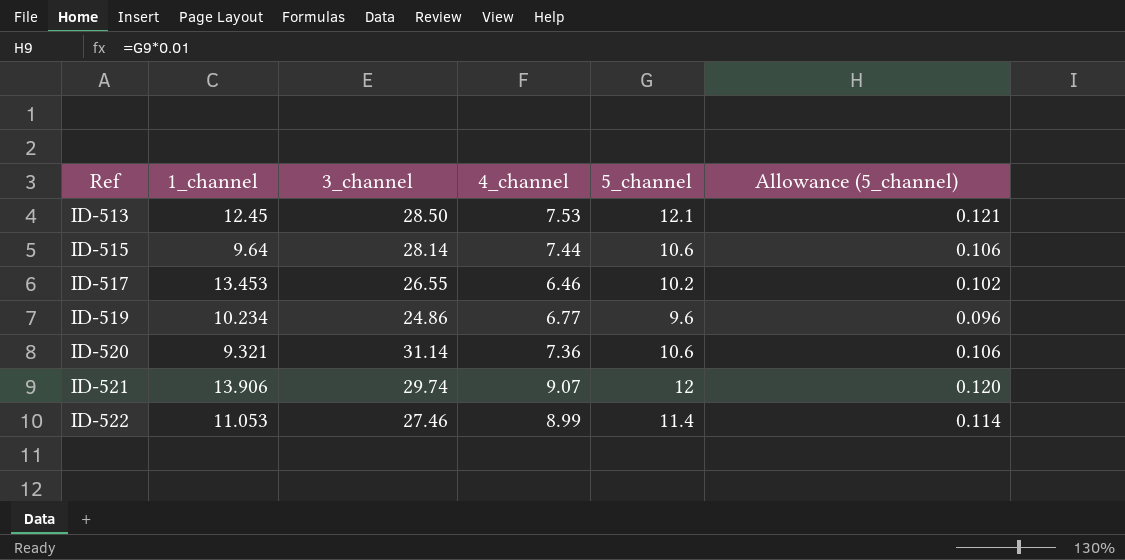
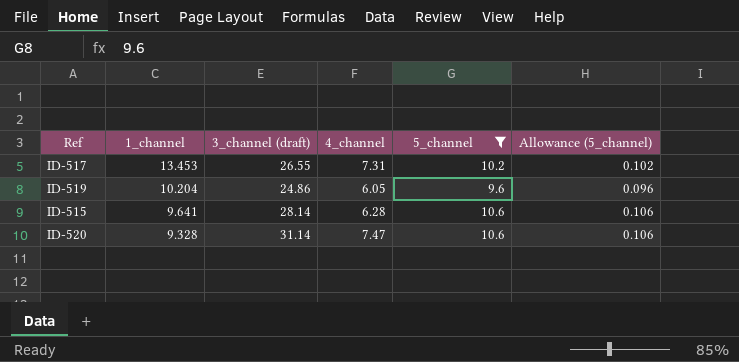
filter: none -> 5_channel <= 10.6
row order: Ref ascending -> 1_channel descending
column name: 3_channel -> 3_channel (draft)
ID-517 | 4_channel: 6.46 -> 7.31
ID-519 | 1_channel: 10.234 -> 10.204
ID-519 | 4_channel: 6.77 -> 6.05
ID-515 | 1_channel: 9.64 -> 9.641
ID-515 | 4_channel: 7.44 -> 6.28
ID-520 | 1_channel: 9.321 -> 9.328
ID-520 | 4_channel: 7.36 -> 7.47

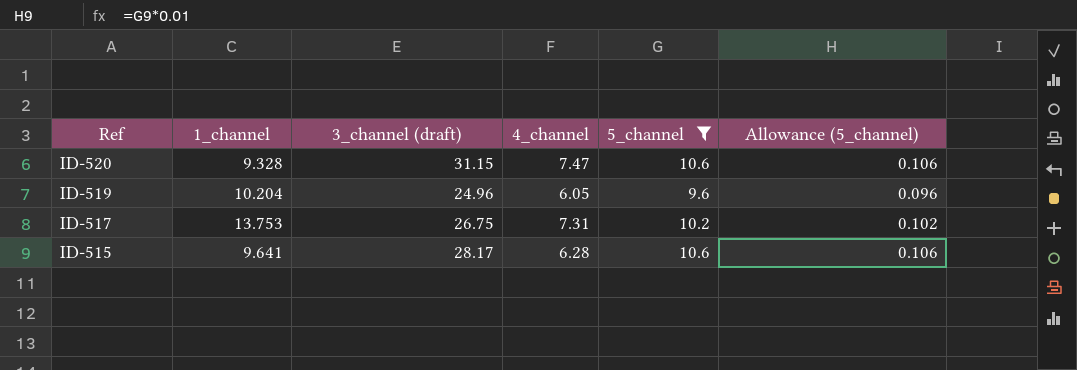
row order: 1_channel descending -> Ref descending
ID-520 | 3_channel (draft): 31.14 -> 31.15
ID-519 | 3_channel (draft): 24.86 -> 24.96
ID-517 | 1_channel: 13.453 -> 13.753
ID-517 | 3_channel (draft): 26.55 -> 26.75
ID-515 | 3_channel (draft): 28.14 -> 28.17

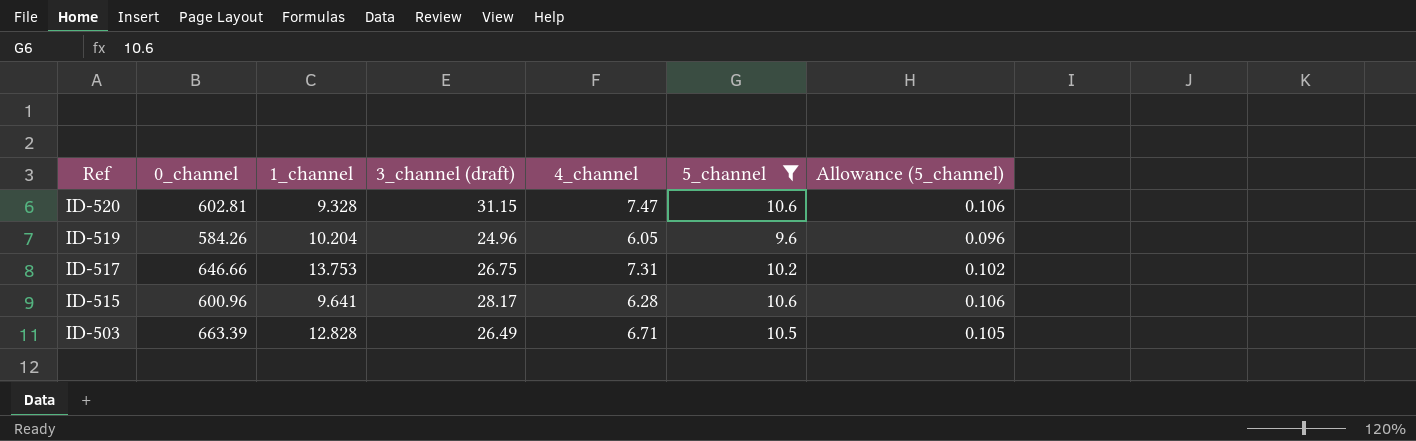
column 0_channel | position: none -> 2
row ID-503: none -> 663.39 | 12.828 | 26.49 | 6.71 | 10.5 | 0.105

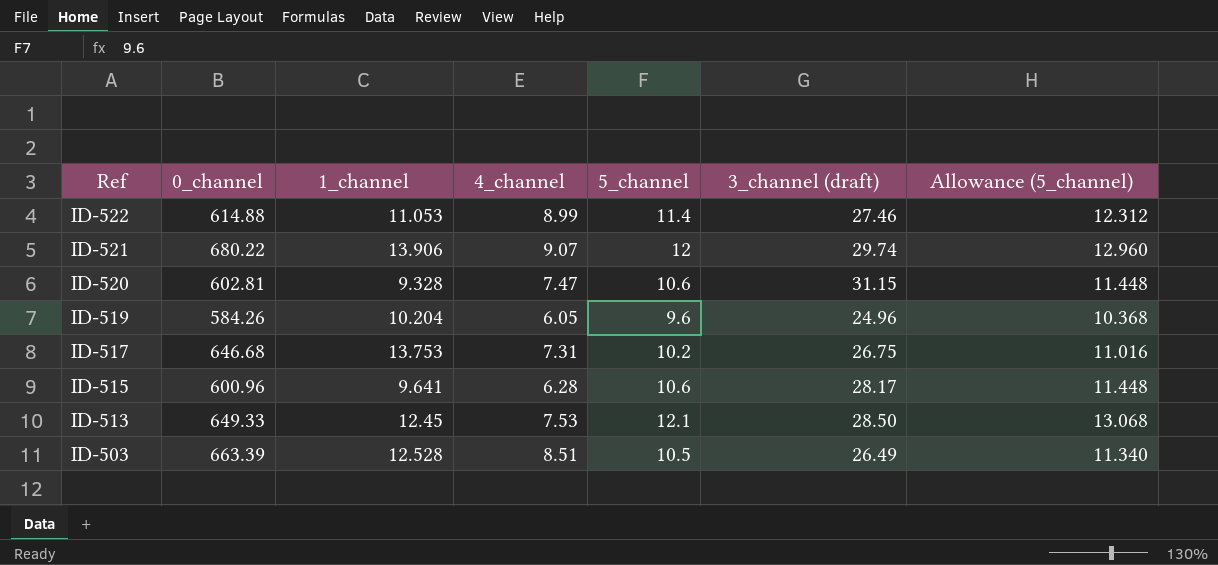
filter: 5_channel <= 10.6 -> none
column 3_channel (draft) | position: 4 -> 6
column Allowance (5_channel) | formula: [5_channel] * 0.01 -> [5_channel] * 1.08
ID-517 | 0_channel: 646.66 -> 646.68
ID-503 | 1_channel: 12.828 -> 12.528
ID-503 | 4_channel: 6.71 -> 8.51

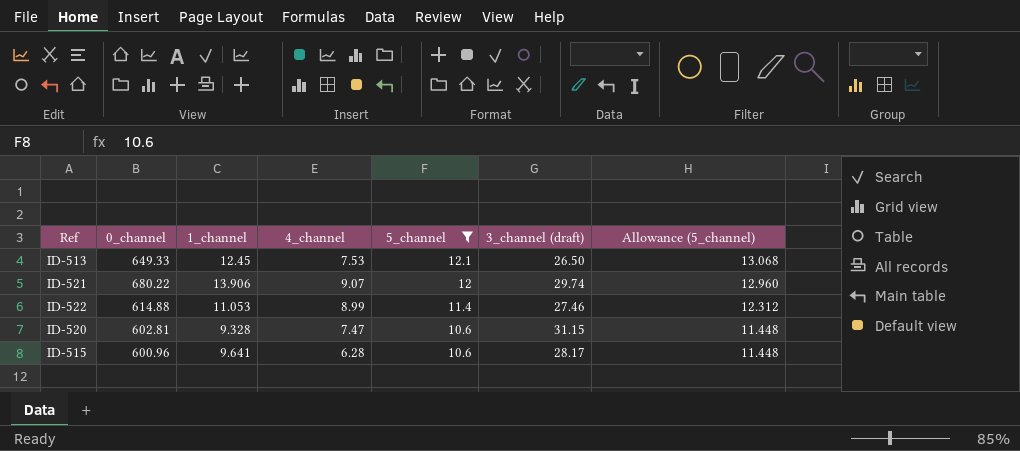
filter: none -> 5_channel >= 10.6
row order: Ref descending -> 5_channel descending
ID-513 | 3_channel (draft): 28.50 -> 26.50

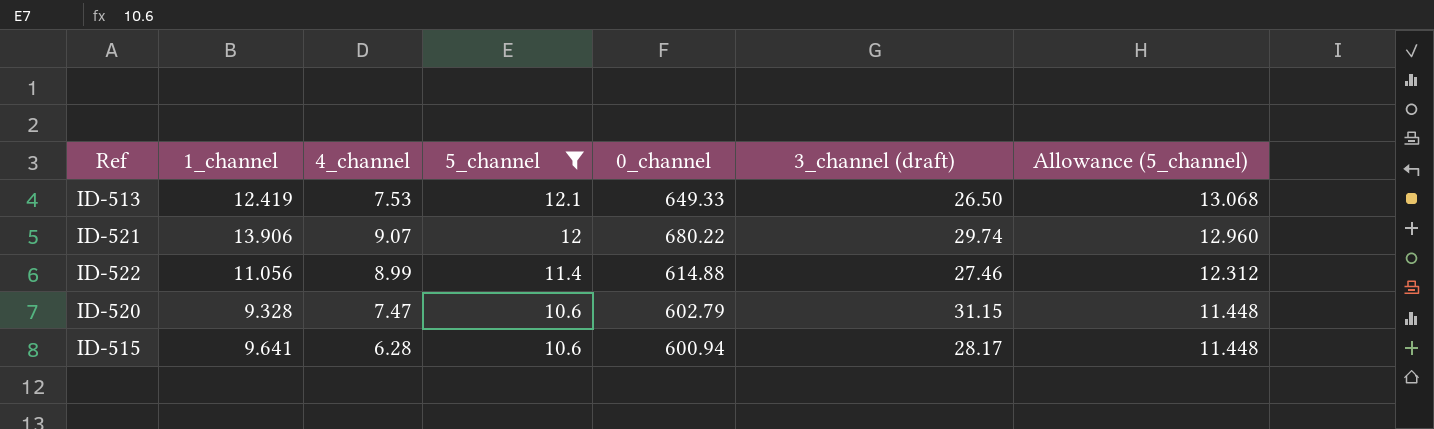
column 0_channel | position: 2 -> 5
ID-513 | 1_channel: 12.45 -> 12.419
ID-522 | 1_channel: 11.053 -> 11.056
ID-520 | 0_channel: 602.81 -> 602.79
ID-515 | 0_channel: 600.96 -> 600.94

